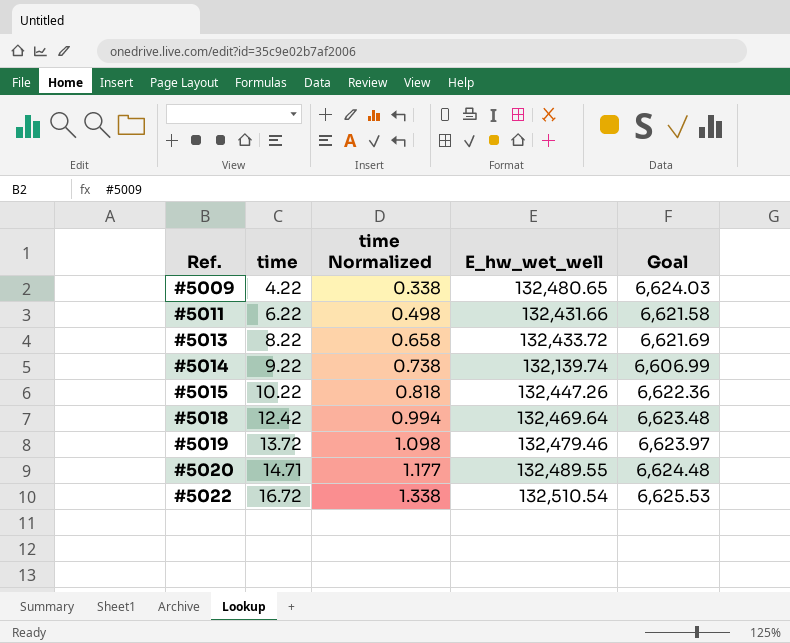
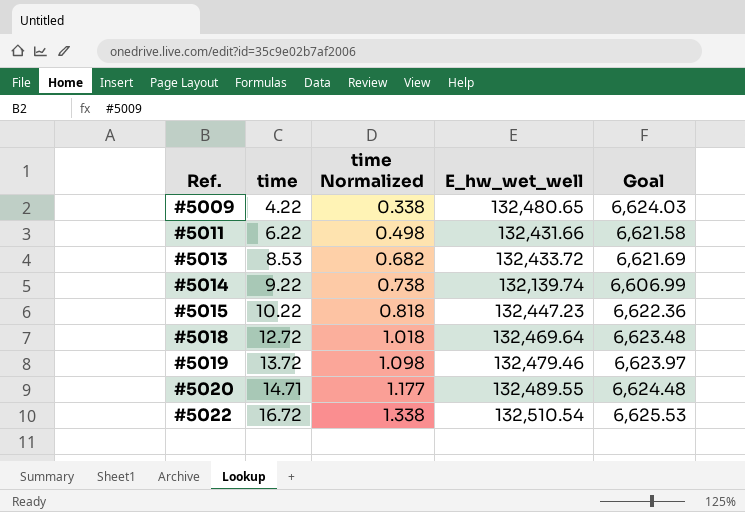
#5013 | time: 8.22 -> 8.53
#5013 | time Normalized: 0.658 -> 0.682
#5015 | E_hw_wet_well: 132,447.26 -> 132,447.23
#5018 | time: 12.42 -> 12.72
#5018 | time Normalized: 0.994 -> 1.018

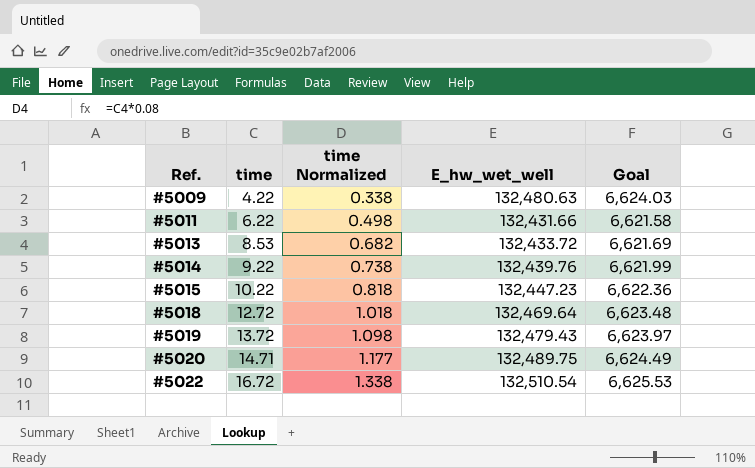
#5009 | E_hw_wet_well: 132,480.65 -> 132,480.63
#5014 | E_hw_wet_well: 132,139.74 -> 132,439.76
#5014 | Goal: 6,606.99 -> 6,621.99
#5019 | E_hw_wet_well: 132,479.46 -> 132,479.43
#5020 | E_hw_wet_well: 132,489.55 -> 132,489.75
#5020 | Goal: 6,624.48 -> 6,624.49

